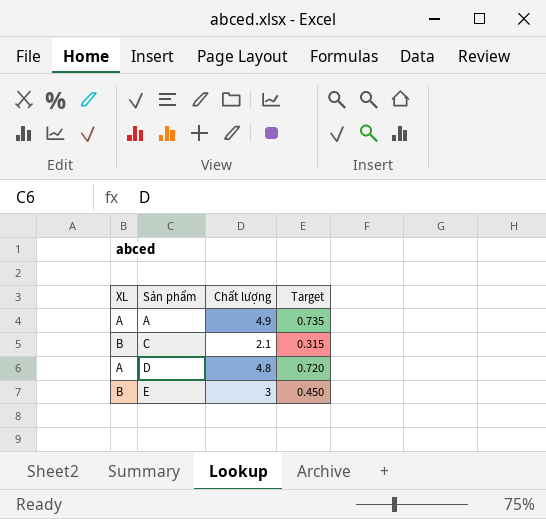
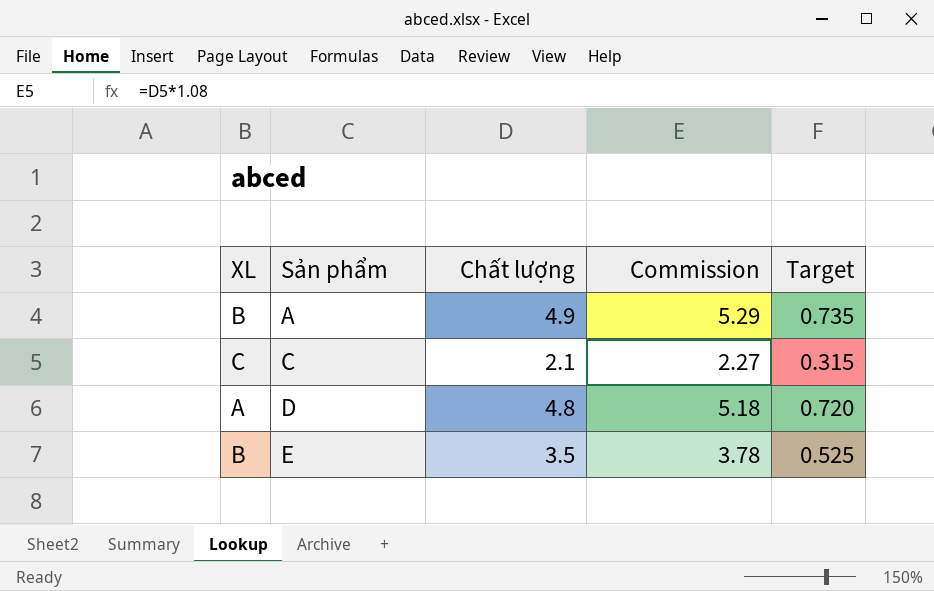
column Commission | formula: none -> [Chất lượng] * 1.08
A | XL: A -> B
C | XL: B -> C
E | Chất lượng: 3 -> 3.5
E | Target: 0.450 -> 0.525

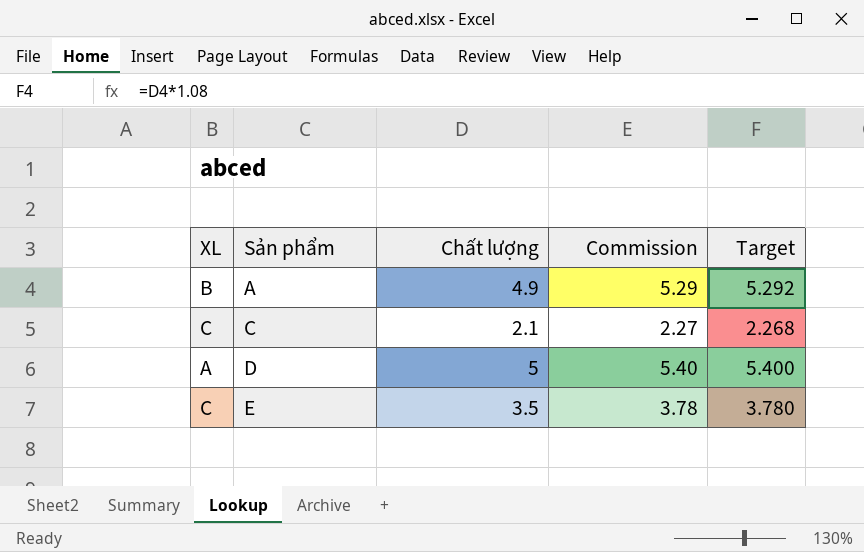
column Target | formula: [Chất lượng] * 0.15 -> [Chất lượng] * 1.08
D | Chất lượng: 4.8 -> 5
D | Commission: 5.18 -> 5.40
E | XL: B -> C

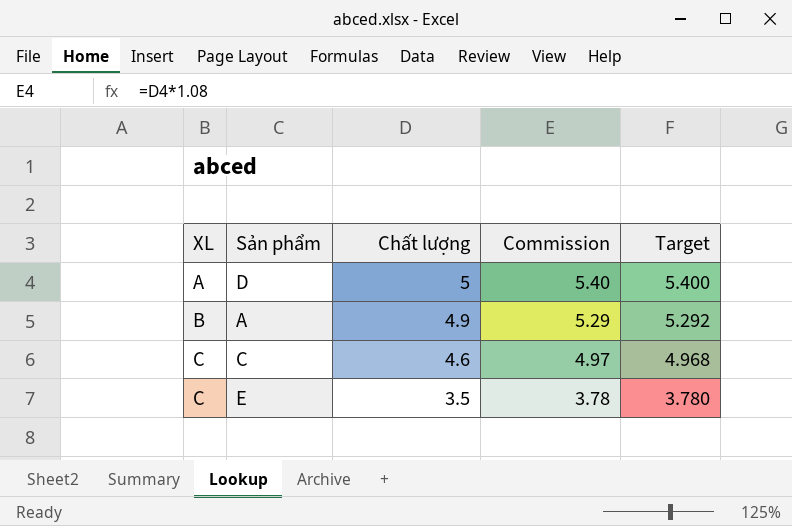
row order: Sản phẩm ascending -> XL ascending
C | Chất lượng: 2.1 -> 4.6
C | Commission: 2.27 -> 4.97
C | Target: 2.268 -> 4.968

